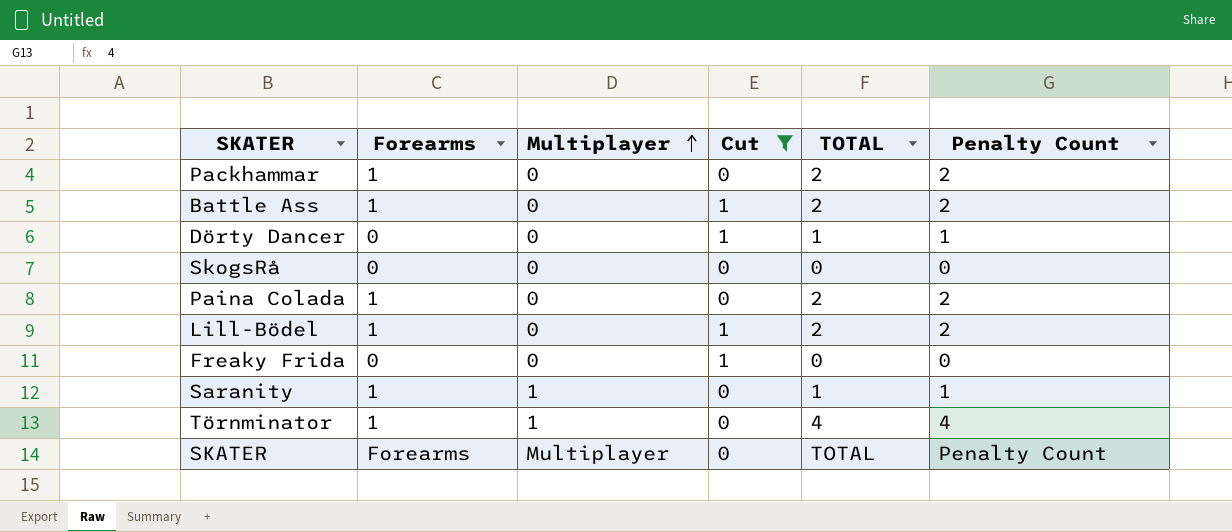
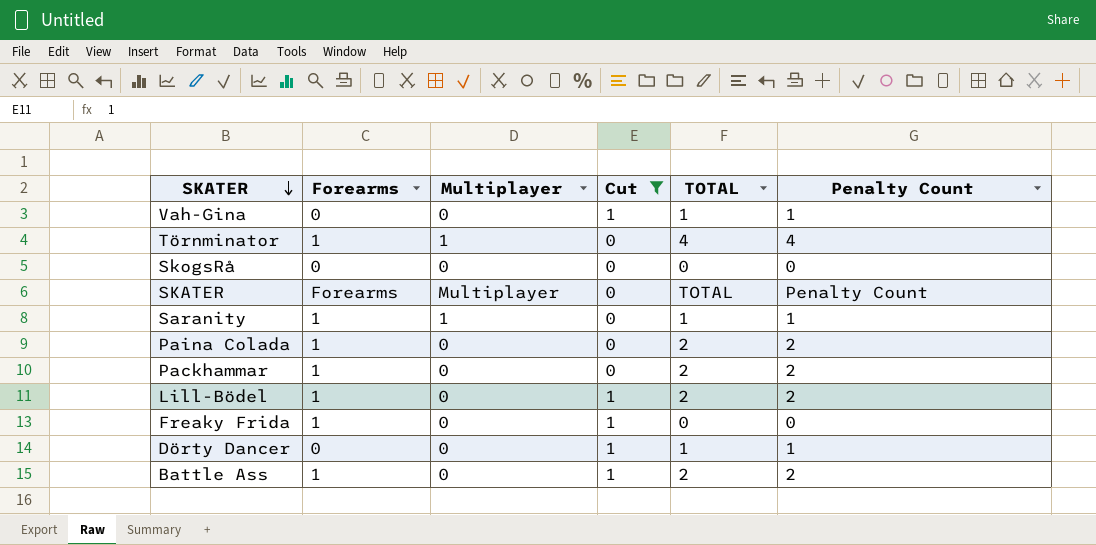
row order: Multiplayer ascending -> SKATER descending
row Vah-Gina: none -> 0 | 0 | 1 | 1 | 1
Freaky Frida | Forearms: 0 -> 1

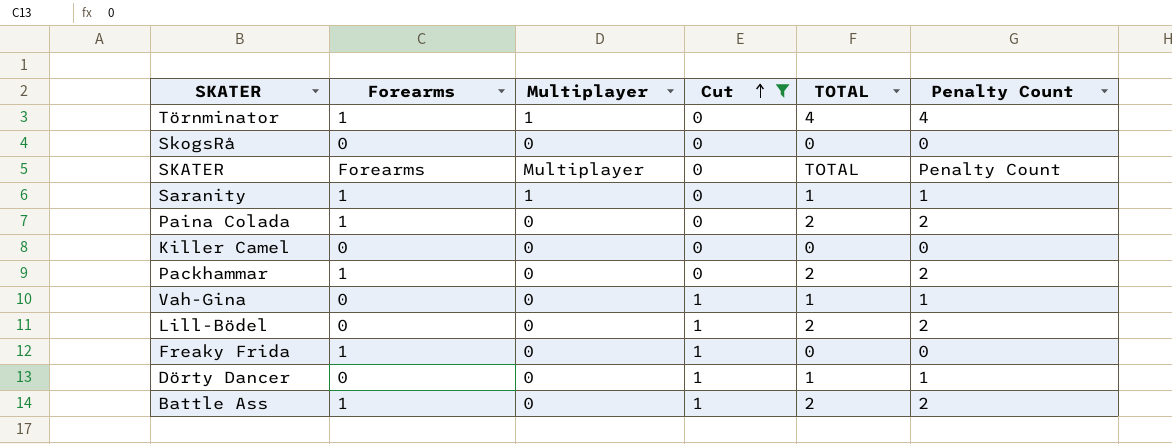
row order: SKATER descending -> Cut ascending
row Killer Camel: none -> 0 | 0 | 0 | 0 | 0
Lill-Bödel | Forearms: 1 -> 0

